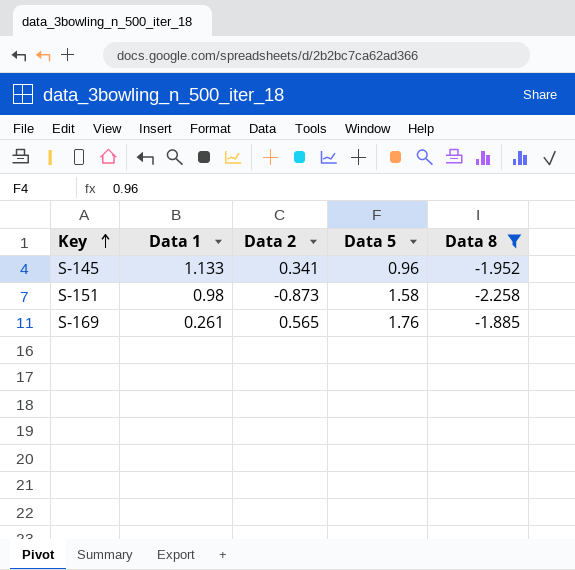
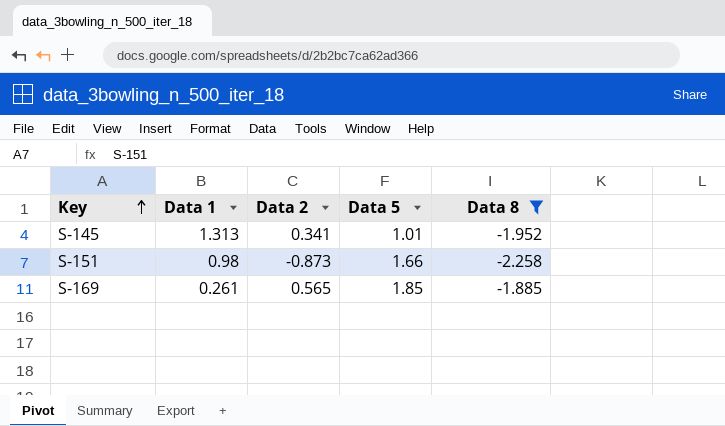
S-145 | Data 1: 1.133 -> 1.313
S-145 | Data 5: 0.96 -> 1.01
S-151 | Data 5: 1.58 -> 1.66
S-169 | Data 5: 1.76 -> 1.85

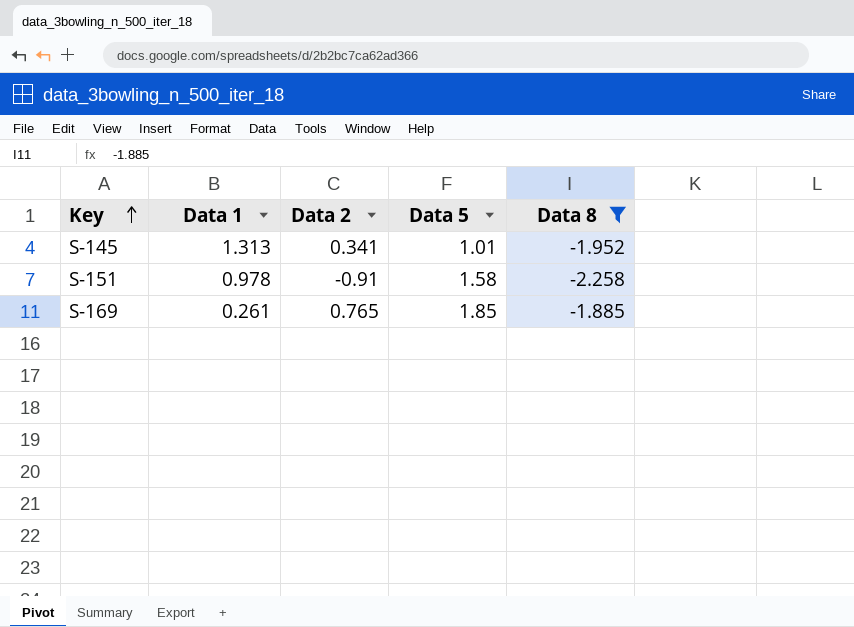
S-151 | Data 1: 0.98 -> 0.978
S-151 | Data 2: -0.873 -> -0.91
S-151 | Data 5: 1.66 -> 1.58
S-169 | Data 2: 0.565 -> 0.765

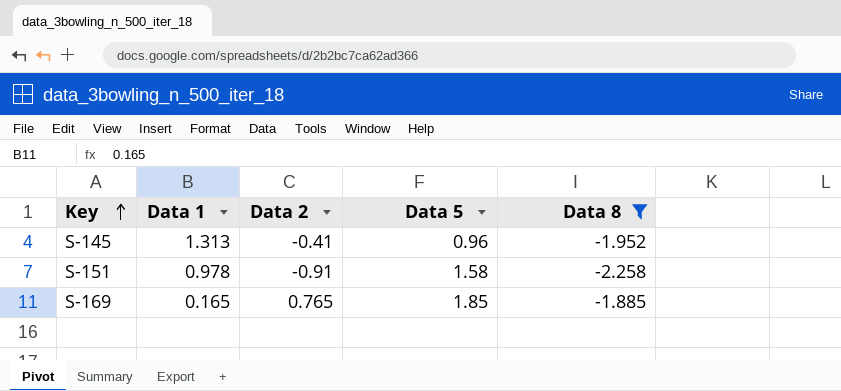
S-145 | Data 2: 0.341 -> -0.41
S-145 | Data 5: 1.01 -> 0.96
S-169 | Data 1: 0.261 -> 0.165

